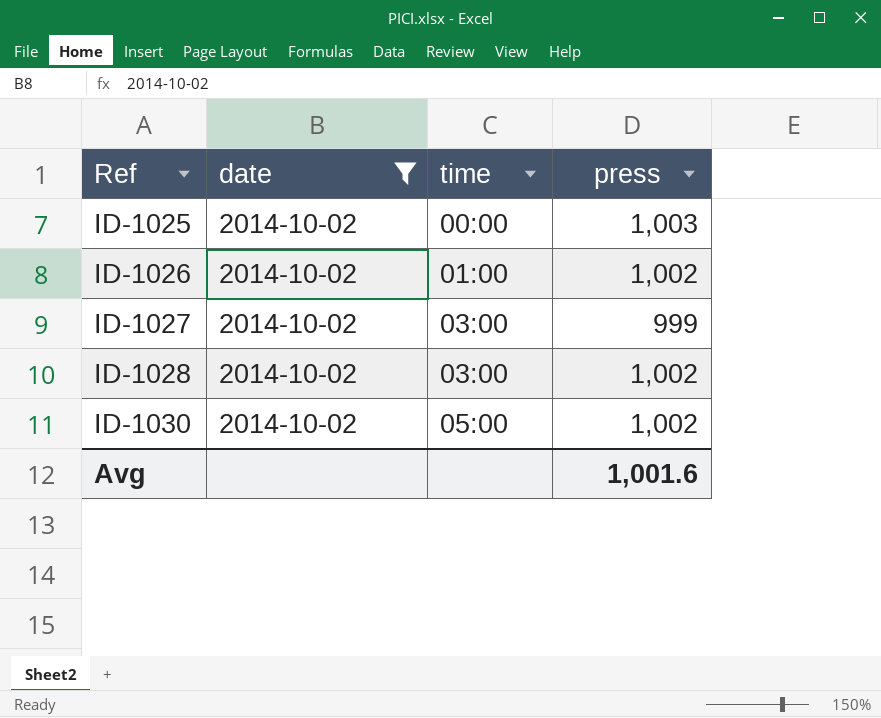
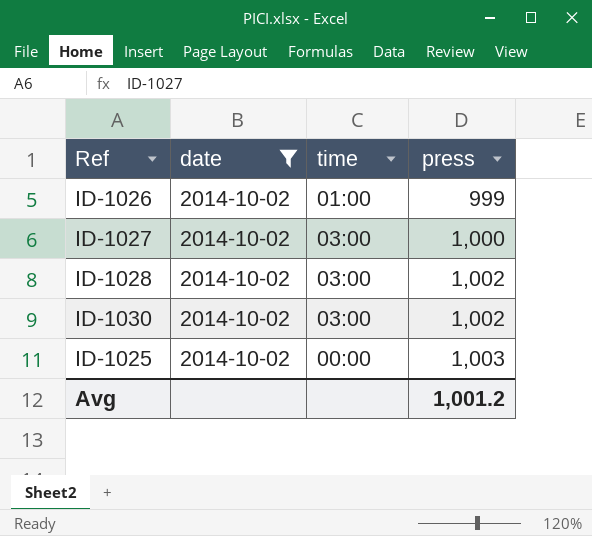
row order: Ref ascending -> press ascending
ID-1026 | press: 1,002 -> 999
ID-1027 | press: 999 -> 1,000
ID-1030 | time: 05:00 -> 03:00
Avg | press: 1,001.6 -> 1,001.2

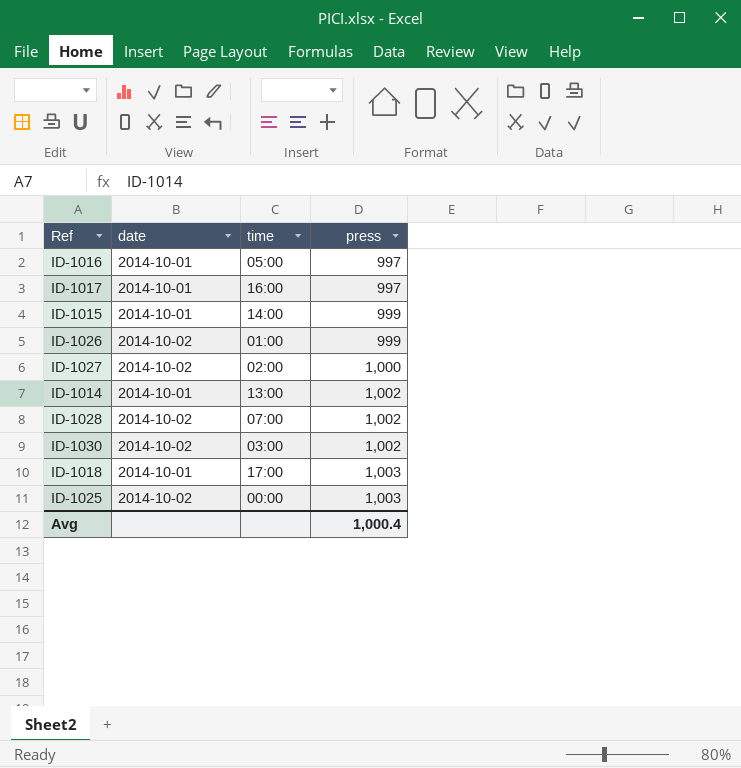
filter: date = 2014-10-02 -> none
ID-1027 | time: 03:00 -> 02:00
ID-1028 | time: 03:00 -> 07:00
Avg | press: 1,001.2 -> 1,000.4

